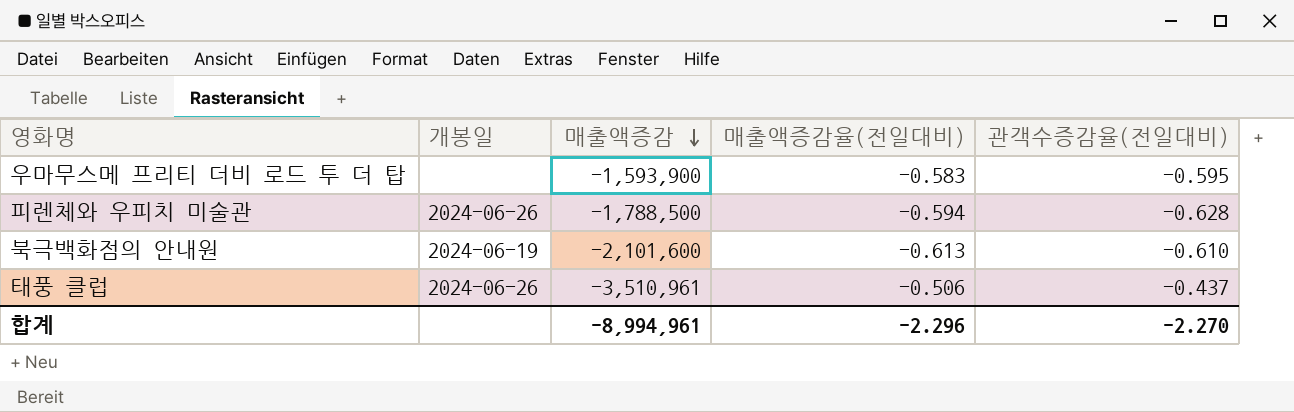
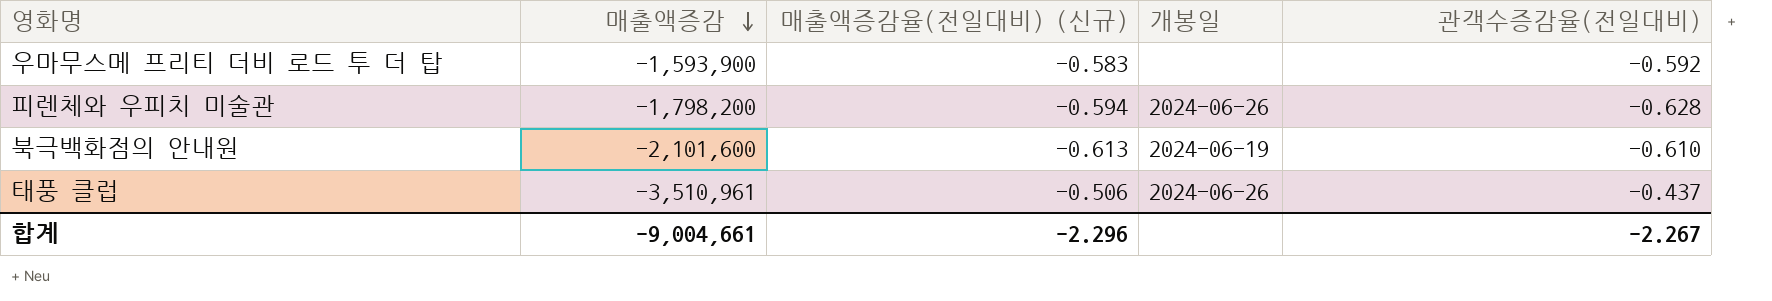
column name: 매출액증감율(전일대비) -> 매출액증감율(전일대비) (신규)
column 개봉일 | position: 2 -> 4
우마무스메 프리티 더비 로드 투 더 탑 | 관객수증감율(전일대비): -0.595 -> -0.592
피렌체와 우피치 미술관 | 매출액증감: -1,788,500 -> -1,798,200
합계 | 매출액증감: -8,994,961 -> -9,004,661
합계 | 관객수증감율(전일대비): -2.270 -> -2.267

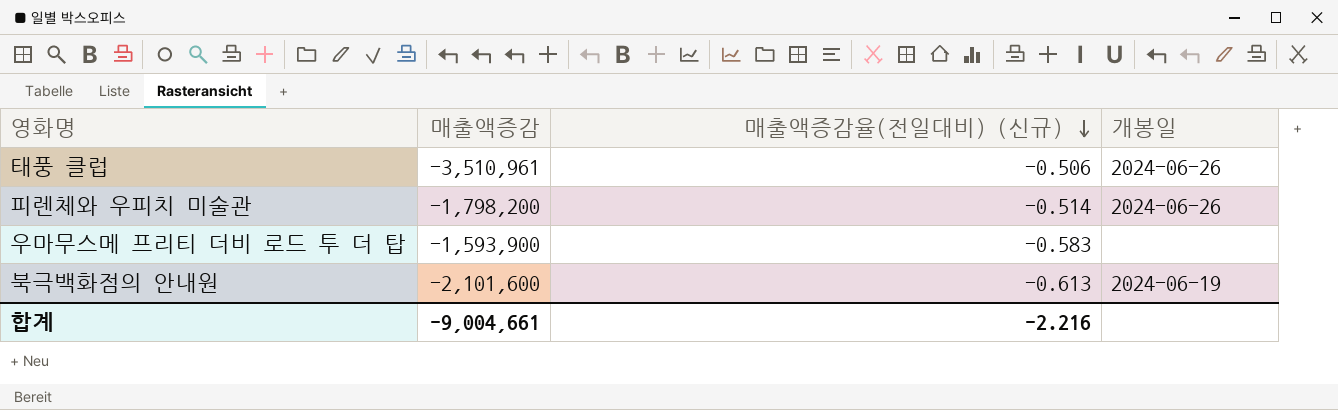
row order: 매출액증감 descending -> 매출액증감율(전일대비) (신규) descending
column 관객수증감율(전일대비) | position: 5 -> none
피렌체와 우피치 미술관 | 매출액증감율(전일대비) (신규): -0.594 -> -0.514
합계 | 매출액증감율(전일대비) (신규): -2.296 -> -2.216

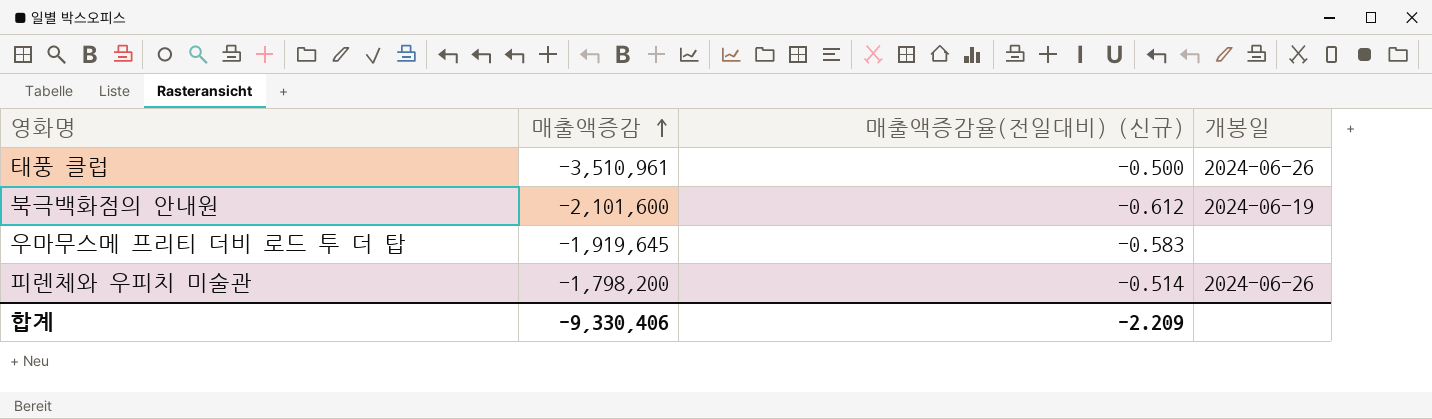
row order: 매출액증감율(전일대비) (신규) descending -> 매출액증감 ascending
태풍 클럽 | 매출액증감율(전일대비) (신규): -0.506 -> -0.500
북극백화점의 안내원 | 매출액증감율(전일대비) (신규): -0.613 -> -0.612
우마무스메 프리티 더비 로드 투 더 탑 | 매출액증감: -1,593,900 -> -1,919,645
합계 | 매출액증감: -9,004,661 -> -9,330,406
합계 | 매출액증감율(전일대비) (신규): -2.216 -> -2.209

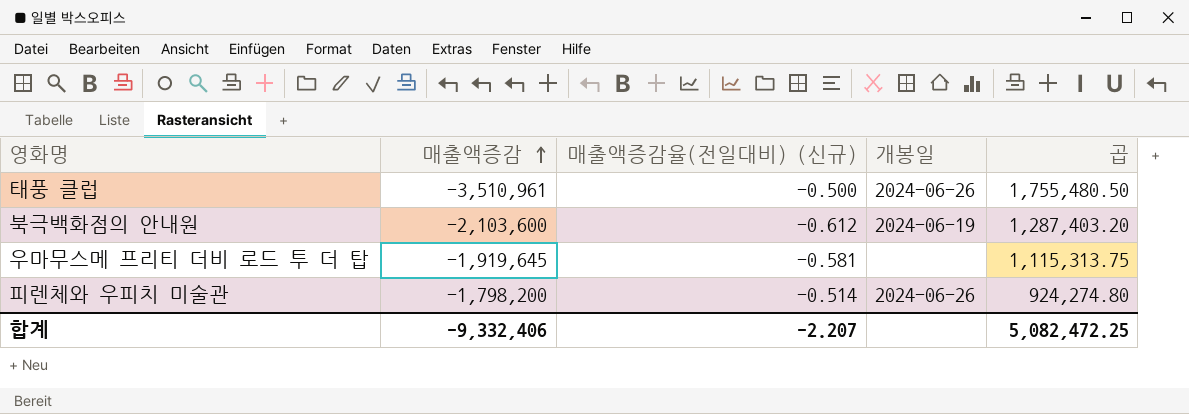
column 곱 | formula: none -> [매출액증감] * [매출액증감율(전일대비) (신규)]
북극백화점의 안내원 | 매출액증감: -2,101,600 -> -2,103,600
우마무스메 프리티 더비 로드 투 더 탑 | 매출액증감율(전일대비) (신규): -0.583 -> -0.581
합계 | 매출액증감: -9,330,406 -> -9,332,406
합계 | 매출액증감율(전일대비) (신규): -2.209 -> -2.207

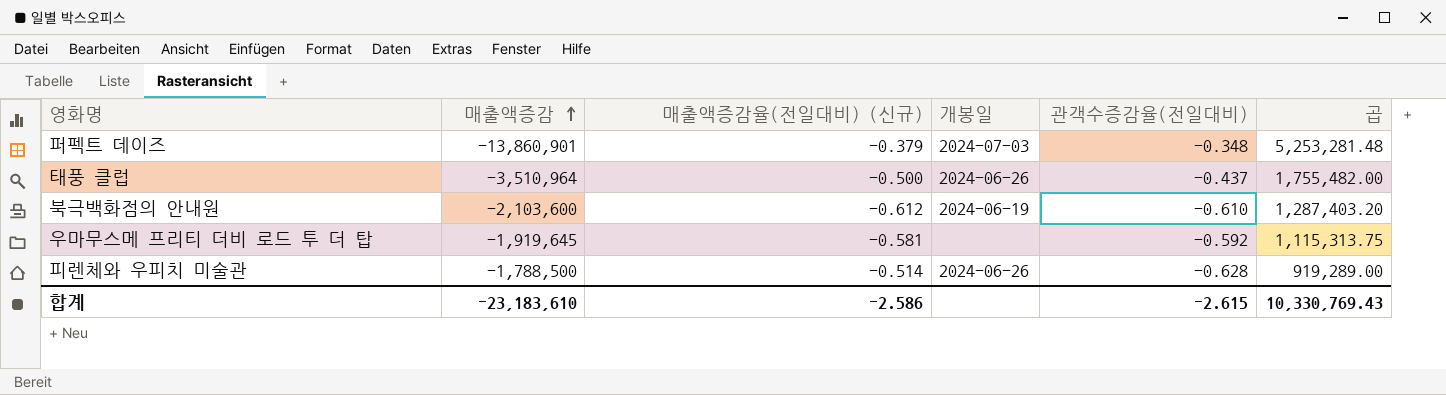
column 관객수증감율(전일대비) | position: none -> 5
row 퍼펙트 데이즈: none -> -13,860,901 | -0.379 | 2024-07-03 | -0.348 | 5,253,281.48
태풍 클럽 | 매출액증감: -3,510,961 -> -3,510,964
태풍 클럽 | 곱: 1,755,480.50 -> 1,755,482.00
피렌체와 우피치 미술관 | 매출액증감: -1,798,200 -> -1,788,500
피렌체와 우피치 미술관 | 곱: 924,274.80 -> 919,289.00
합계 | 매출액증감: -9,332,406 -> -23,183,610
합계 | 매출액증감율(전일대비) (신규): -2.207 -> -2.586
합계 | 곱: 5,082,472.25 -> 10,330,769.43

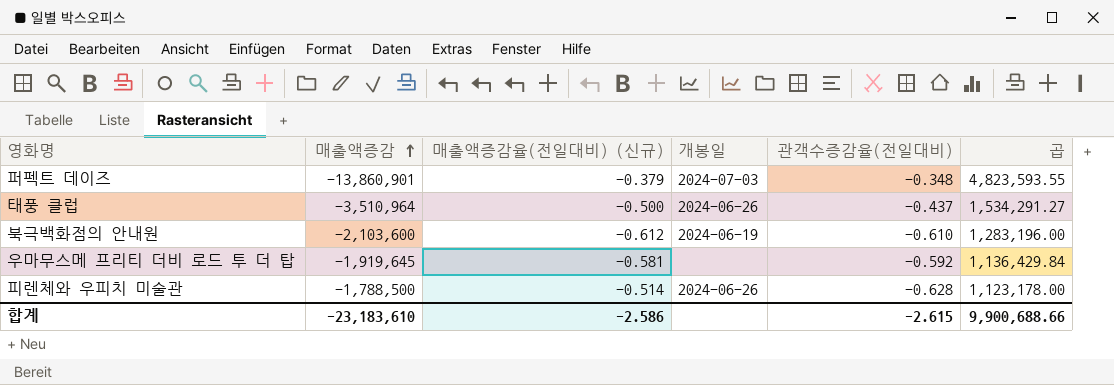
column 곱 | formula: [매출액증감] * [매출액증감율(전일대비) (신규)] -> [매출액증감] * [관객수증감율(전일대비)]
합계 | 곱: 10,330,769.43 -> 9,900,688.66

